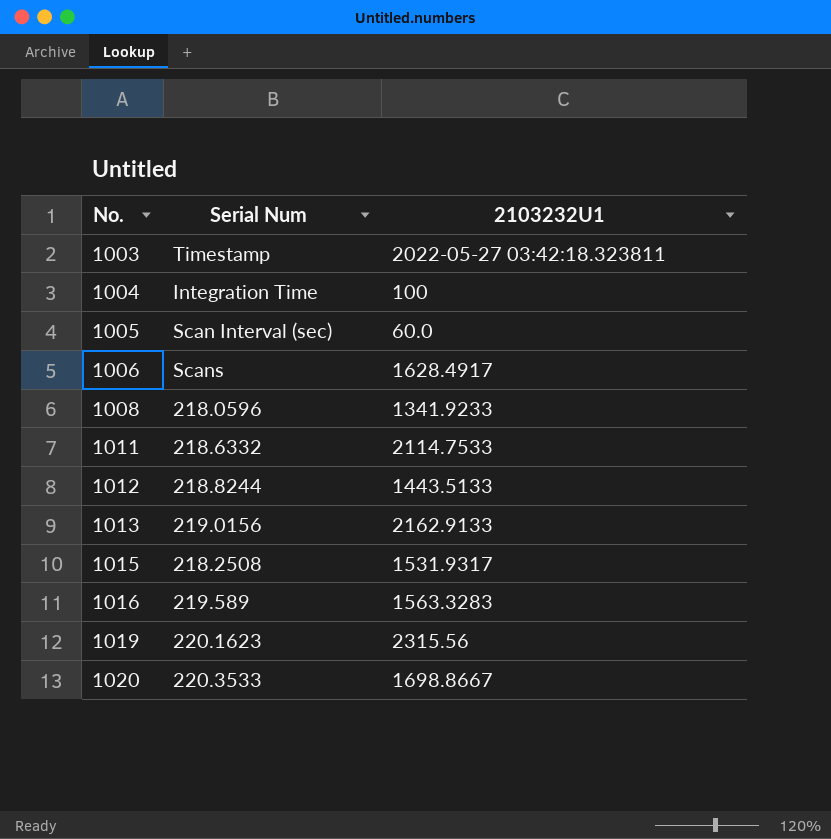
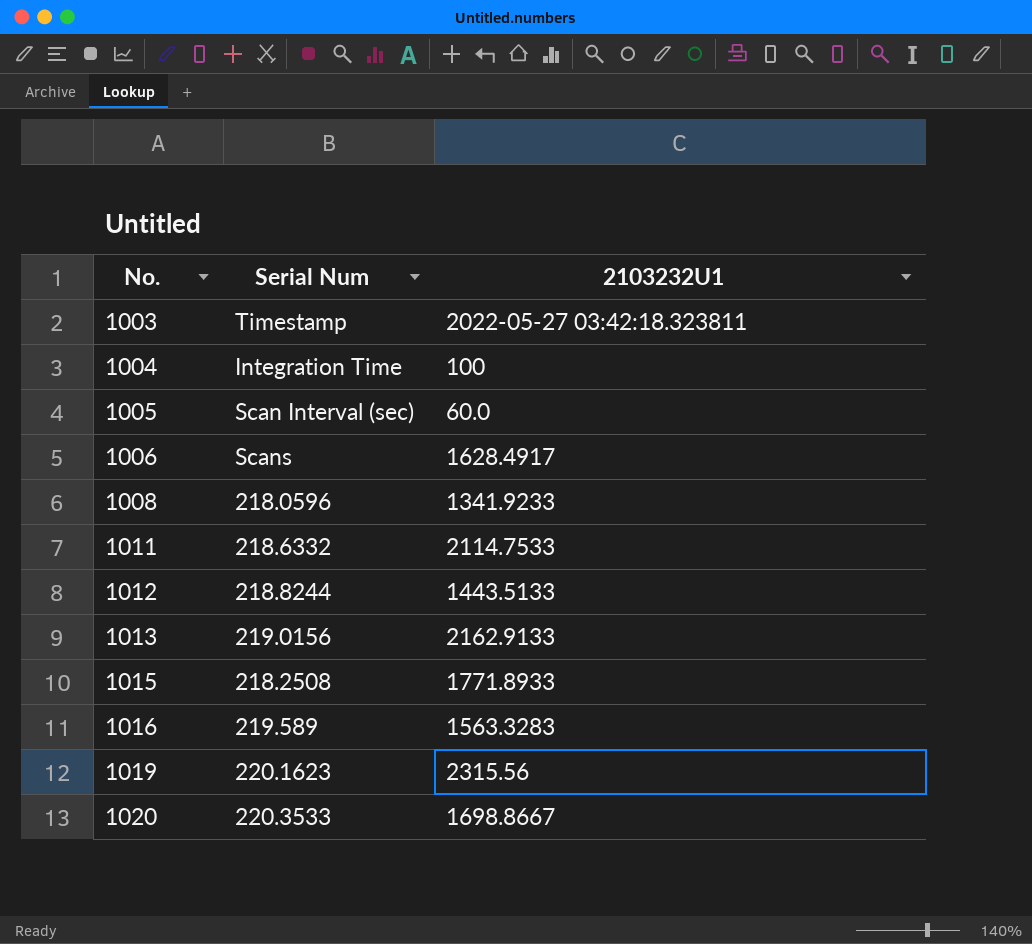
1015 | 2103232U1: 1531.9317 -> 1771.8933

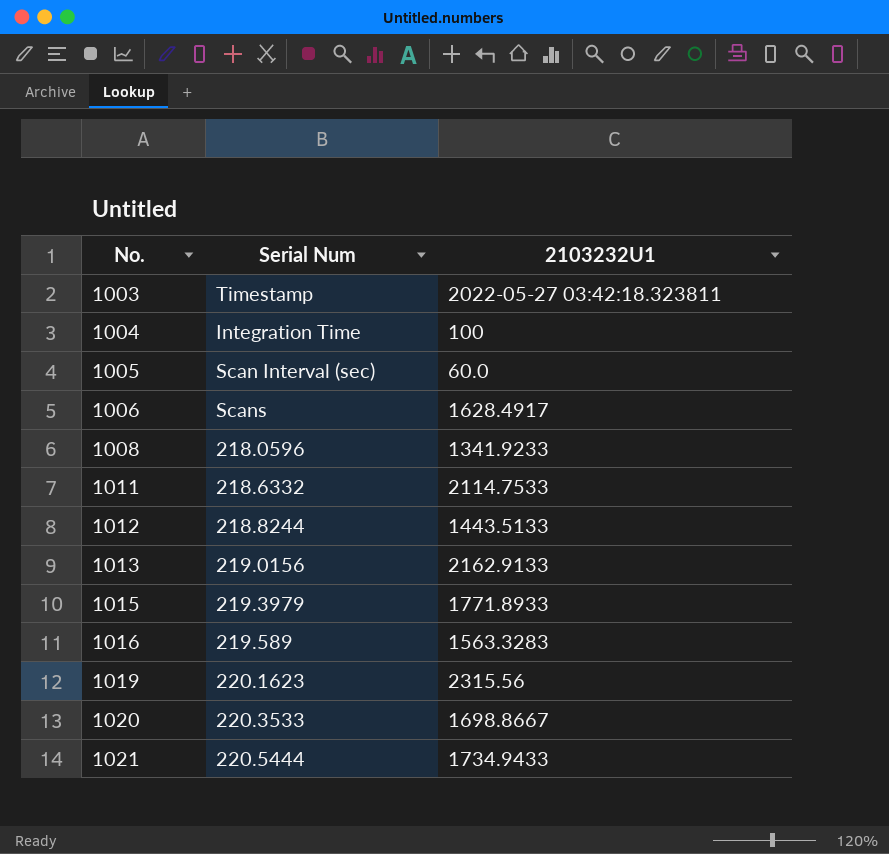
1015 | Serial Num: 218.2508 -> 219.3979
row 1021: none -> 220.5444 | 1734.9433

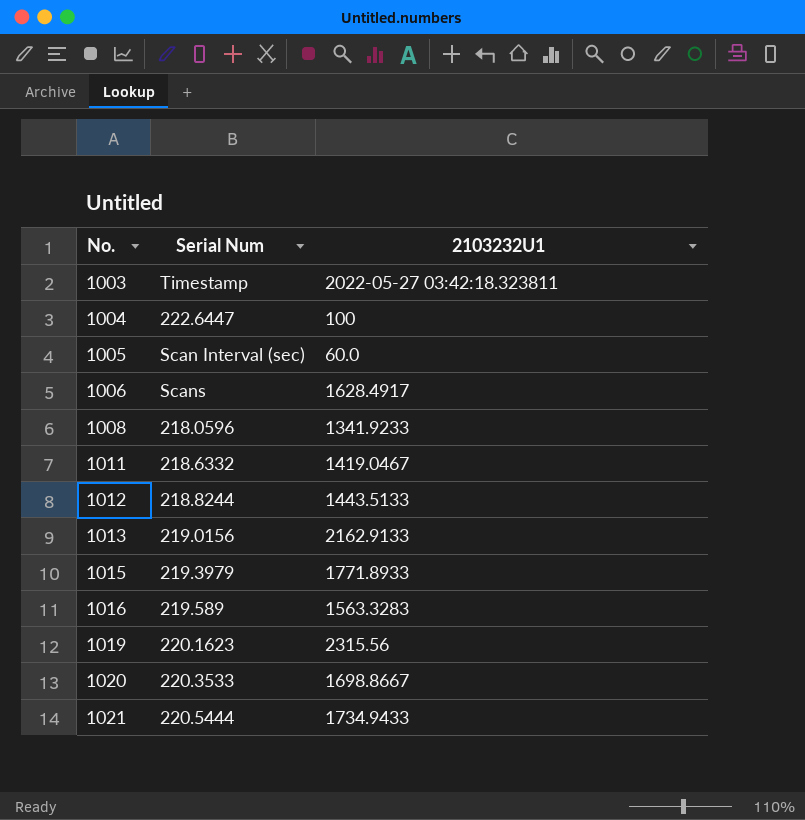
1004 | Serial Num: Integration Time -> 222.6447
1011 | 2103232U1: 2114.7533 -> 1419.0467

